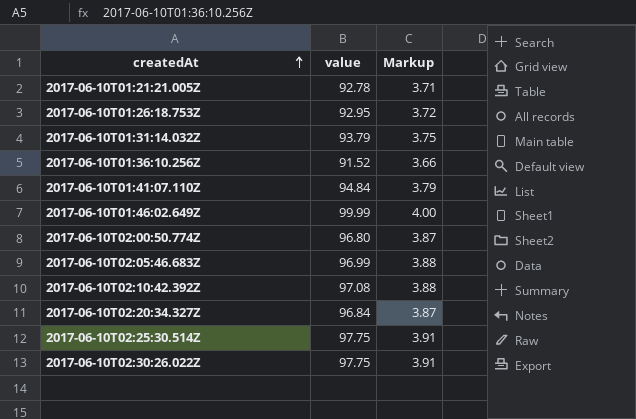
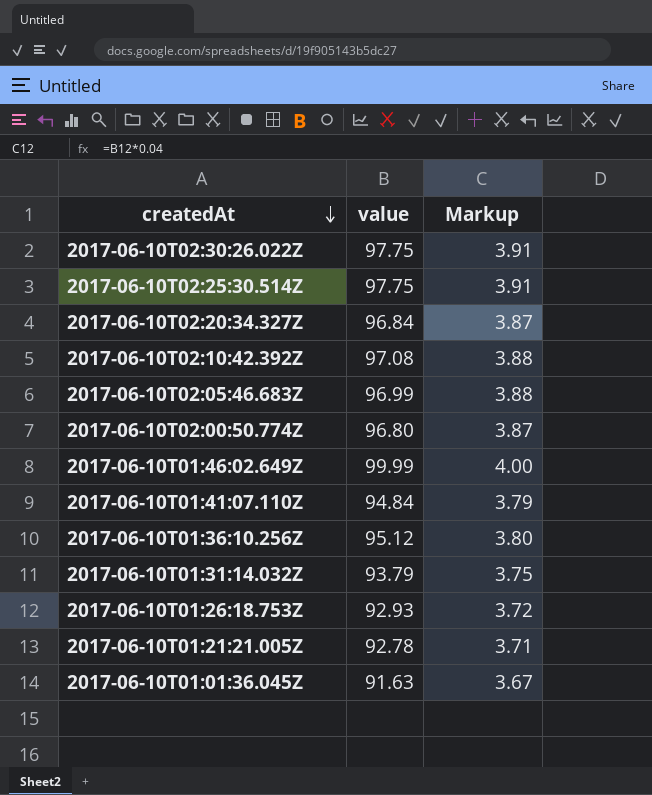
row order: createdAt ascending -> createdAt descending
2017-06-10T01:36:10.256Z | value: 91.52 -> 95.12
2017-06-10T01:36:10.256Z | Markup: 3.66 -> 3.80
2017-06-10T01:26:18.753Z | value: 92.95 -> 92.93
row 2017-06-10T01:01:36.045Z: none -> 91.63 | 3.67

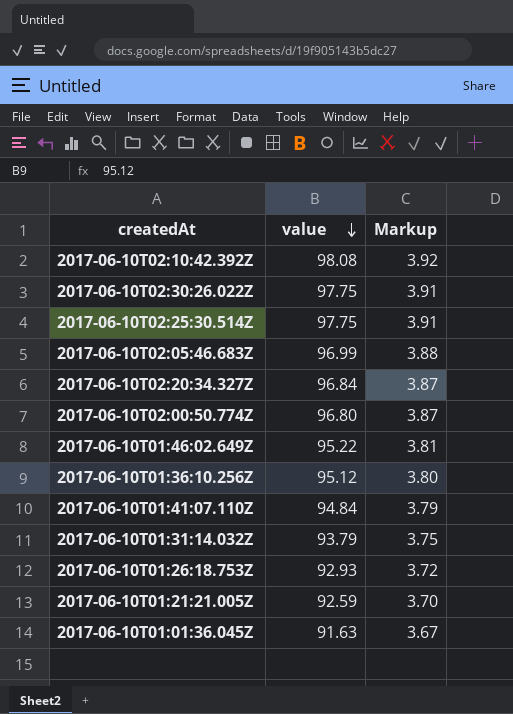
row order: createdAt descending -> value descending
2017-06-10T02:10:42.392Z | value: 97.08 -> 98.08
2017-06-10T02:10:42.392Z | Markup: 3.88 -> 3.92
2017-06-10T01:46:02.649Z | value: 99.99 -> 95.22
2017-06-10T01:46:02.649Z | Markup: 4.00 -> 3.81
2017-06-10T01:21:21.005Z | value: 92.78 -> 92.59
2017-06-10T01:21:21.005Z | Markup: 3.71 -> 3.70

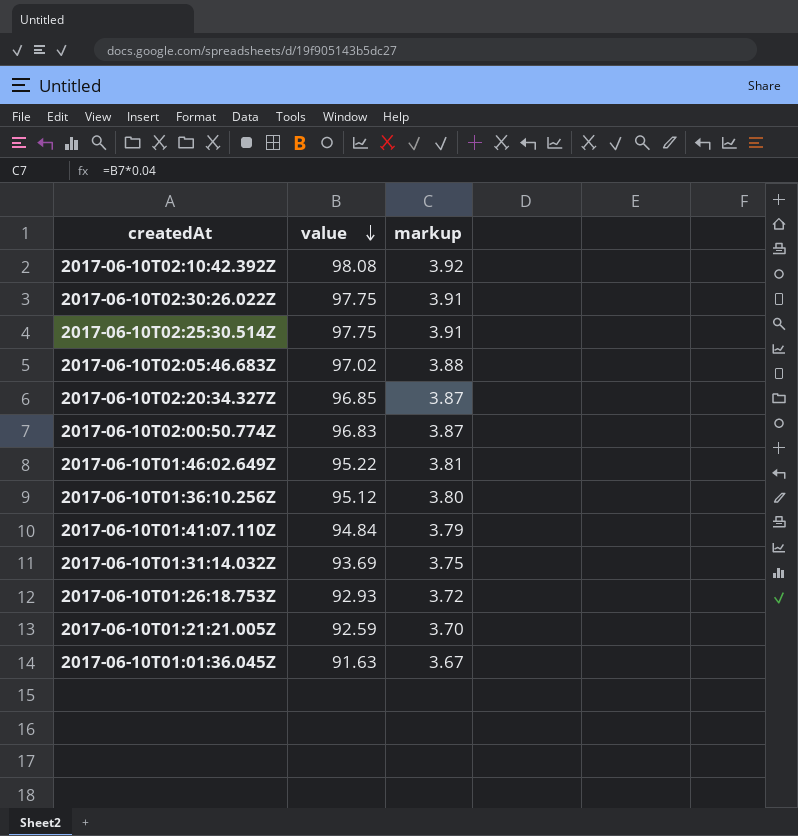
column name: Markup -> markup
2017-06-10T02:05:46.683Z | value: 96.99 -> 97.02
2017-06-10T02:20:34.327Z | value: 96.84 -> 96.85
2017-06-10T02:00:50.774Z | value: 96.80 -> 96.83
2017-06-10T01:31:14.032Z | value: 93.79 -> 93.69

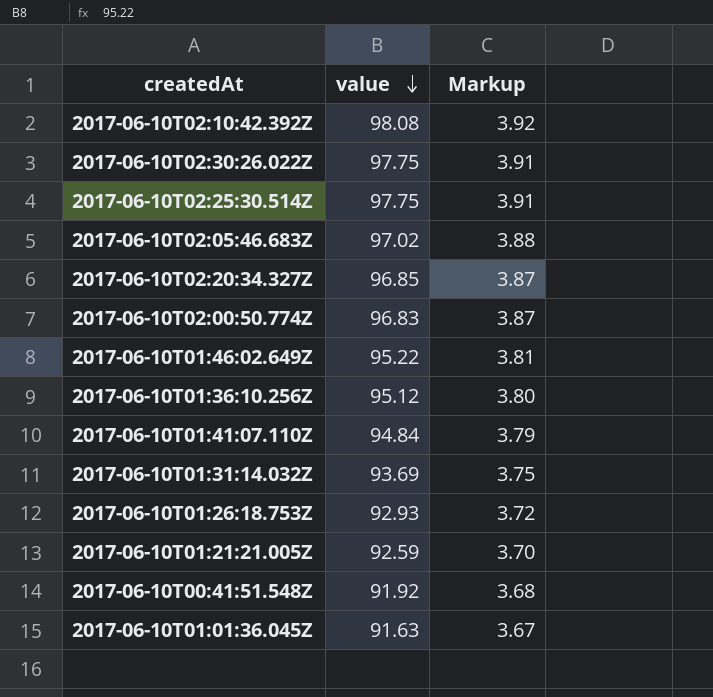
column name: markup -> Markup
row 2017-06-10T00:41:51.548Z: none -> 91.92 | 3.68

